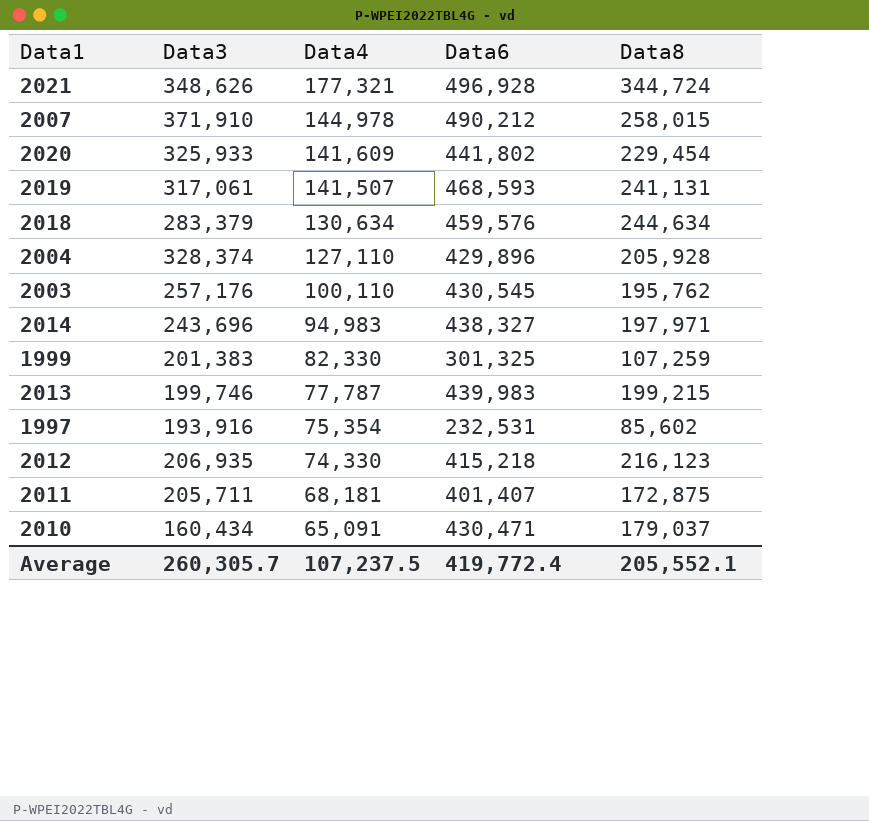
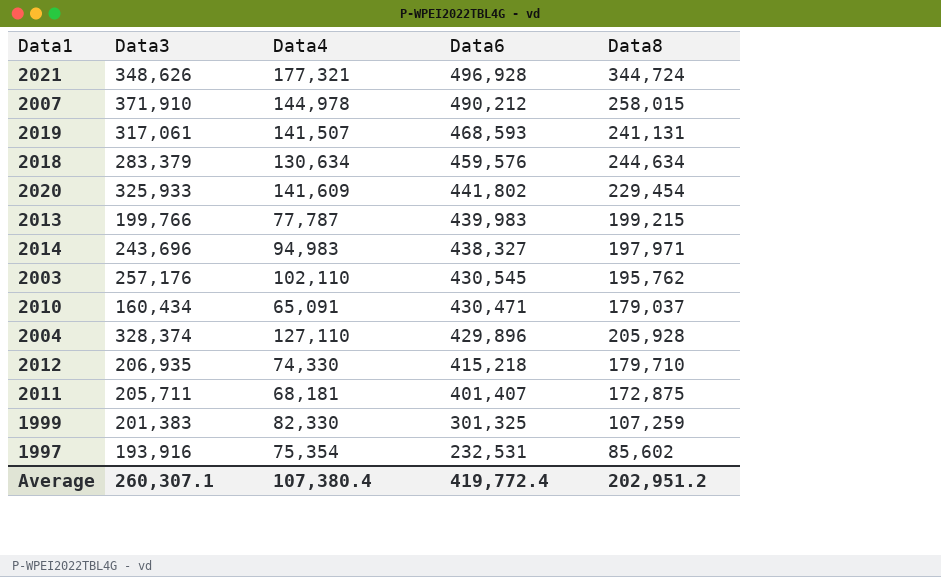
row order: Data4 descending -> Data6 descending
2013 | Data3: 199,746 -> 199,766
2003 | Data4: 100,110 -> 102,110
2012 | Data8: 216,123 -> 179,710
Average | Data3: 260,305.7 -> 260,307.1
Average | Data4: 107,237.5 -> 107,380.4
Average | Data8: 205,552.1 -> 202,951.2

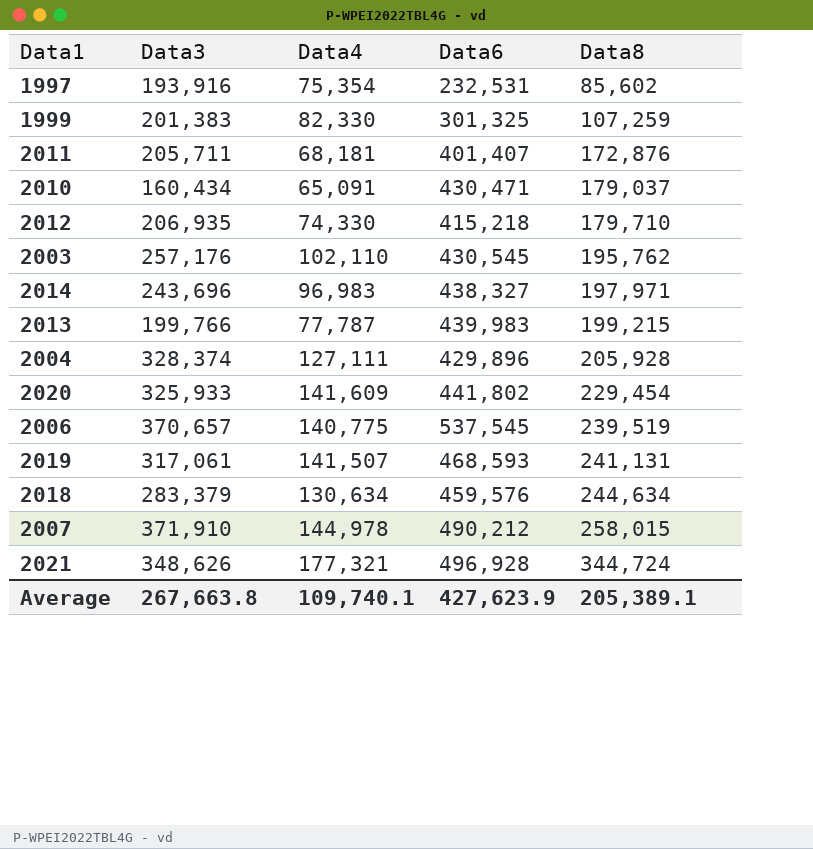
row order: Data6 descending -> Data8 ascending
2011 | Data8: 172,875 -> 172,876
2014 | Data4: 94,983 -> 96,983
2004 | Data4: 127,110 -> 127,111
row 2006: none -> 370,657 | 140,775 | 537,545 | 239,519
Average | Data3: 260,307.1 -> 267,663.8
Average | Data4: 107,380.4 -> 109,740.1
Average | Data6: 419,772.4 -> 427,623.9
Average | Data8: 202,951.2 -> 205,389.1

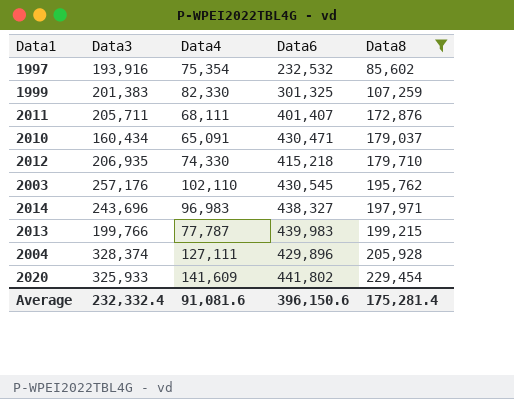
filter: none -> Data8 <= 229,454
1997 | Data6: 232,531 -> 232,532
2011 | Data4: 68,181 -> 68,111
Average | Data3: 267,663.8 -> 232,332.4
Average | Data4: 109,740.1 -> 91,081.6
Average | Data6: 427,623.9 -> 396,150.6
Average | Data8: 205,389.1 -> 175,281.4

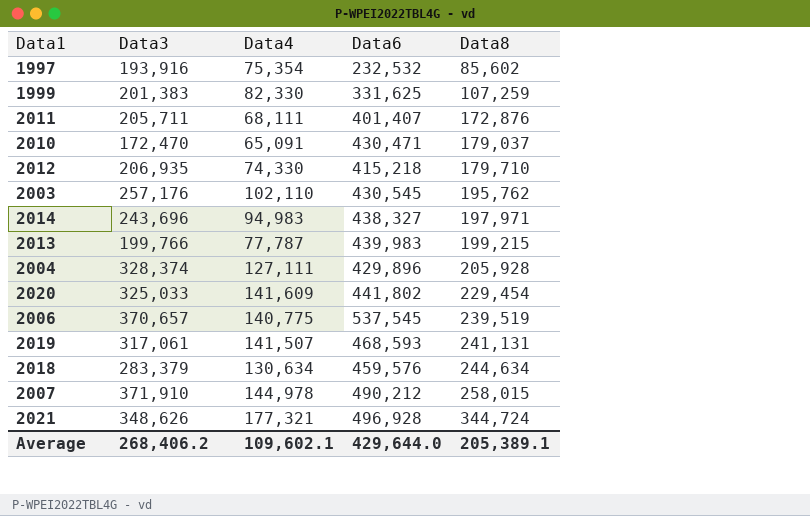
filter: Data8 <= 229,454 -> none
1999 | Data6: 301,325 -> 331,625
2010 | Data3: 160,434 -> 172,470
2014 | Data4: 96,983 -> 94,983
2020 | Data3: 325,933 -> 325,033
Average | Data3: 232,332.4 -> 268,406.2
Average | Data4: 91,081.6 -> 109,602.1
Average | Data6: 396,150.6 -> 429,644.0
Average | Data8: 175,281.4 -> 205,389.1

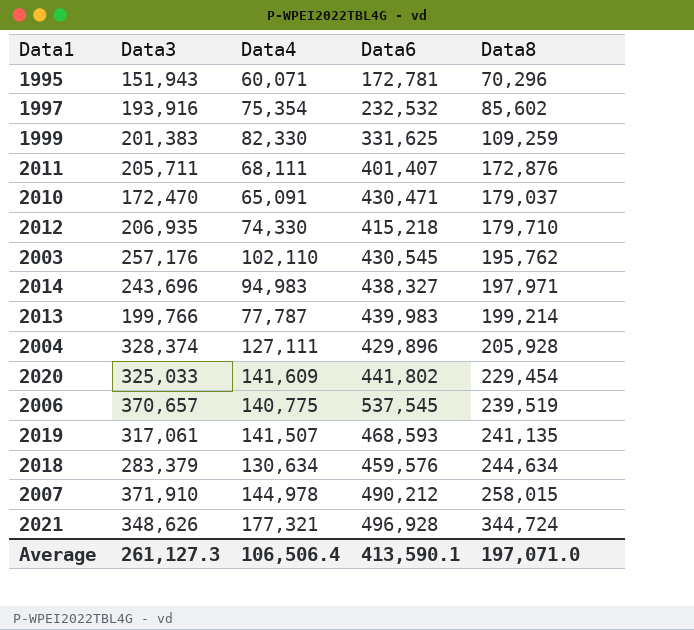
row 1995: none -> 151,943 | 60,071 | 172,781 | 70,296
1999 | Data8: 107,259 -> 109,259
2013 | Data8: 199,215 -> 199,214
2019 | Data8: 241,131 -> 241,135
Average | Data3: 268,406.2 -> 261,127.3
Average | Data4: 109,602.1 -> 106,506.4
Average | Data6: 429,644.0 -> 413,590.1
Average | Data8: 205,389.1 -> 197,071.0

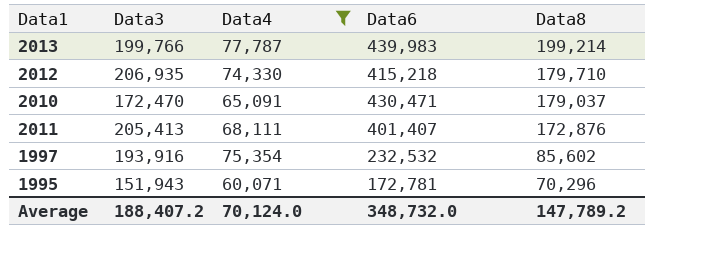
filter: none -> Data4 <= 77,787
row order: Data8 ascending -> Data8 descending
2011 | Data3: 205,711 -> 205,413
Average | Data3: 261,127.3 -> 188,407.2
Average | Data4: 106,506.4 -> 70,124.0
Average | Data6: 413,590.1 -> 348,732.0
Average | Data8: 197,071.0 -> 147,789.2

